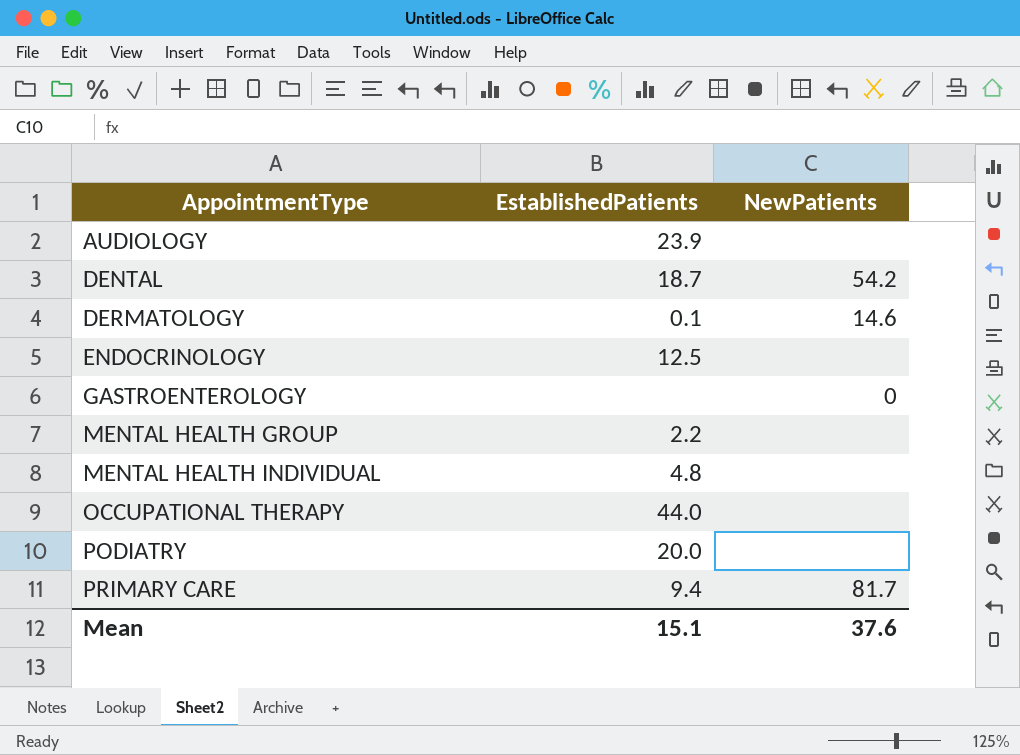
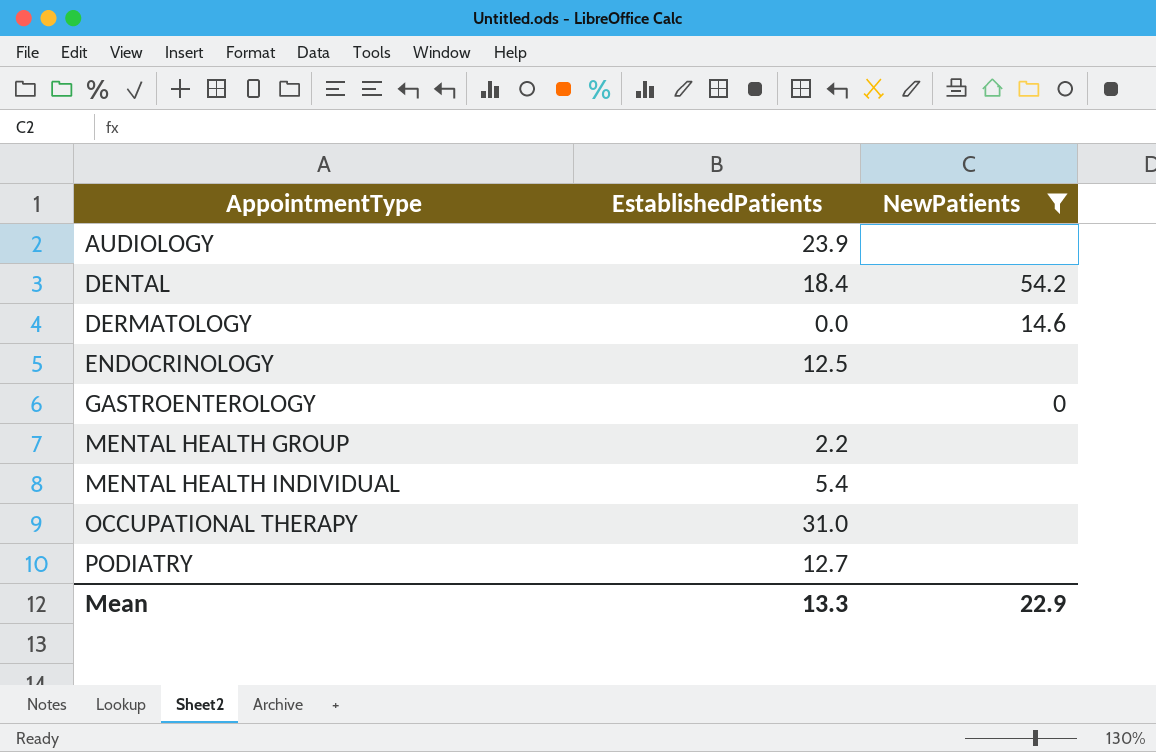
filter: none -> NewPatients != 81.7
DENTAL | EstablishedPatients: 18.7 -> 18.4
DERMATOLOGY | EstablishedPatients: 0.1 -> 0.0
MENTAL HEALTH INDIVIDUAL | EstablishedPatients: 4.8 -> 5.4
OCCUPATIONAL THERAPY | EstablishedPatients: 44.0 -> 31.0
PODIATRY | EstablishedPatients: 20.0 -> 12.7
Mean | EstablishedPatients: 15.1 -> 13.3
Mean | NewPatients: 37.6 -> 22.9

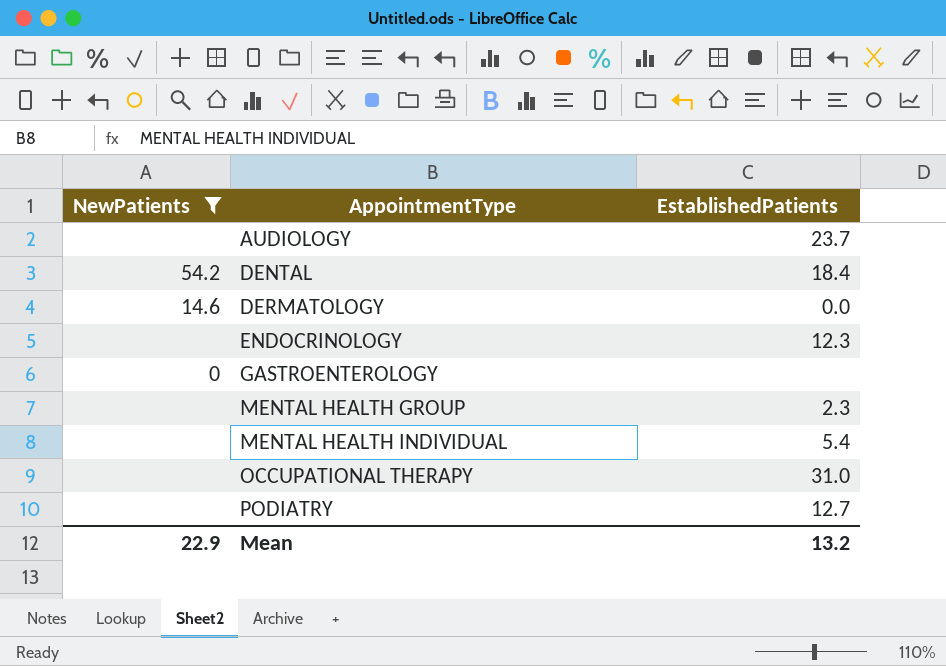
column NewPatients | position: 3 -> 1
AUDIOLOGY | EstablishedPatients: 23.9 -> 23.7
ENDOCRINOLOGY | EstablishedPatients: 12.5 -> 12.3
MENTAL HEALTH GROUP | EstablishedPatients: 2.2 -> 2.3
Mean | EstablishedPatients: 13.3 -> 13.2

